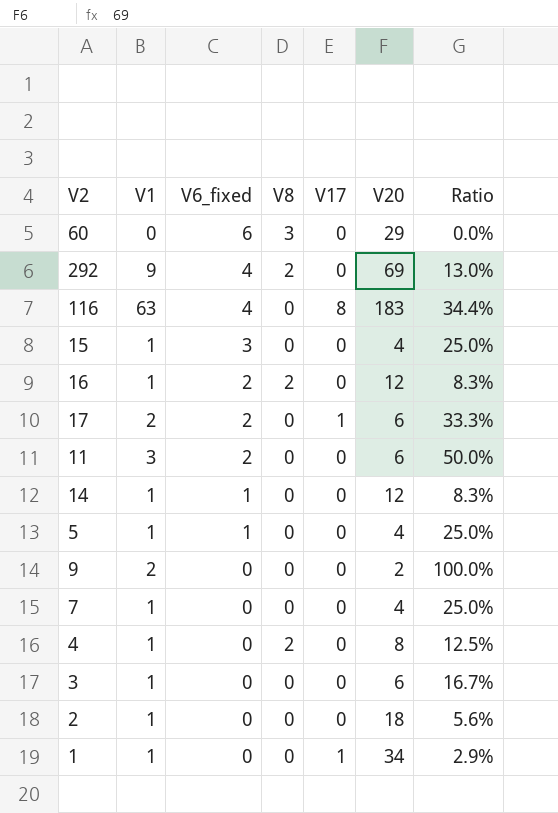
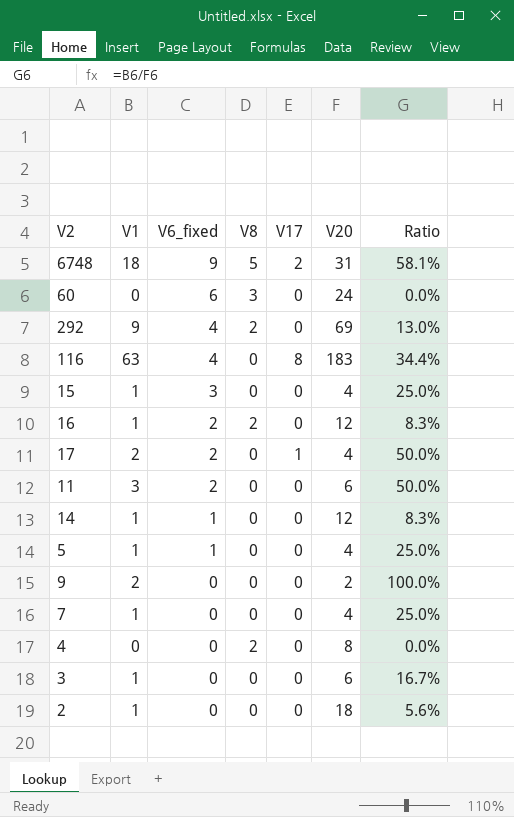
row 1: 1 | 0 | 0 | 1 | 34 | 2.9% -> none
row 6748: none -> 18 | 9 | 5 | 2 | 31 | 58.1%
60 | V20: 29 -> 24
17 | V20: 6 -> 4
17 | Ratio: 33.3% -> 50.0%
4 | V1: 1 -> 0
4 | Ratio: 12.5% -> 0.0%

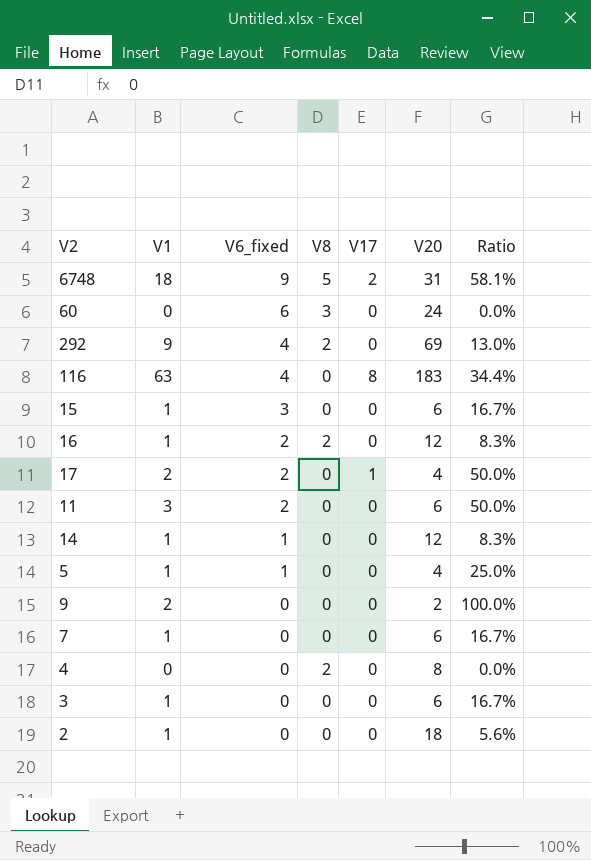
15 | V20: 4 -> 6
15 | Ratio: 25.0% -> 16.7%
7 | V20: 4 -> 6
7 | Ratio: 25.0% -> 16.7%

